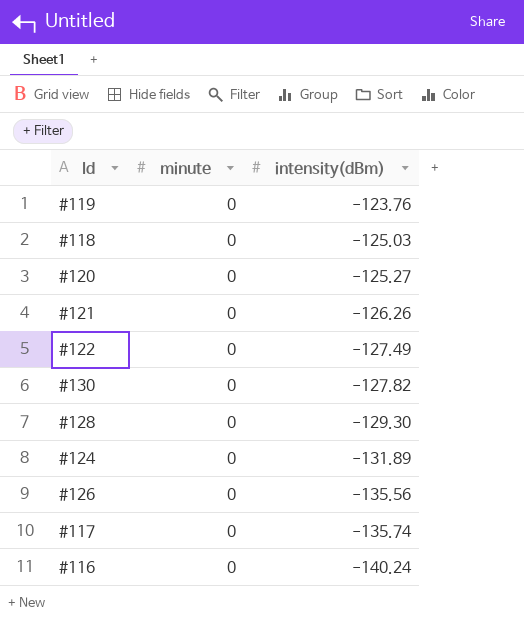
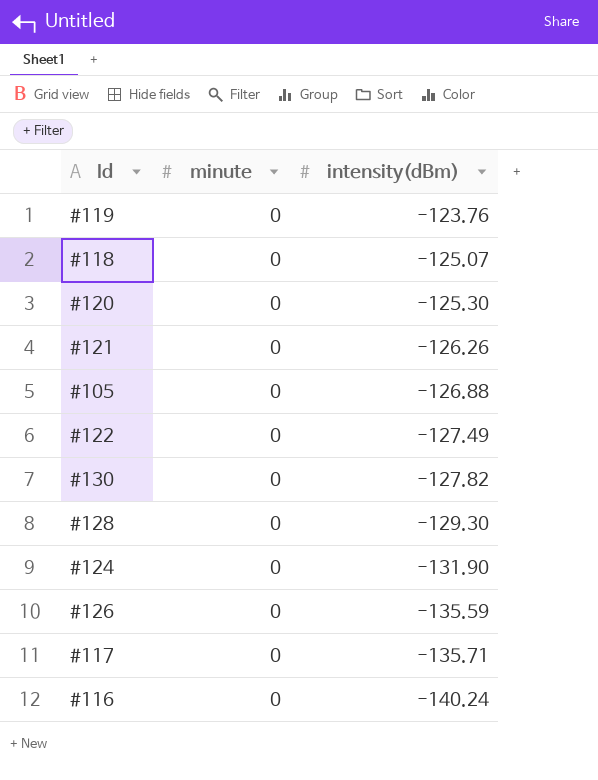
#118 | intensity(dBm): -125.03 -> -125.07
#120 | intensity(dBm): -125.27 -> -125.30
row #105: none -> 0 | -126.88
#124 | intensity(dBm): -131.89 -> -131.90
#126 | intensity(dBm): -135.56 -> -135.59
#117 | intensity(dBm): -135.74 -> -135.71

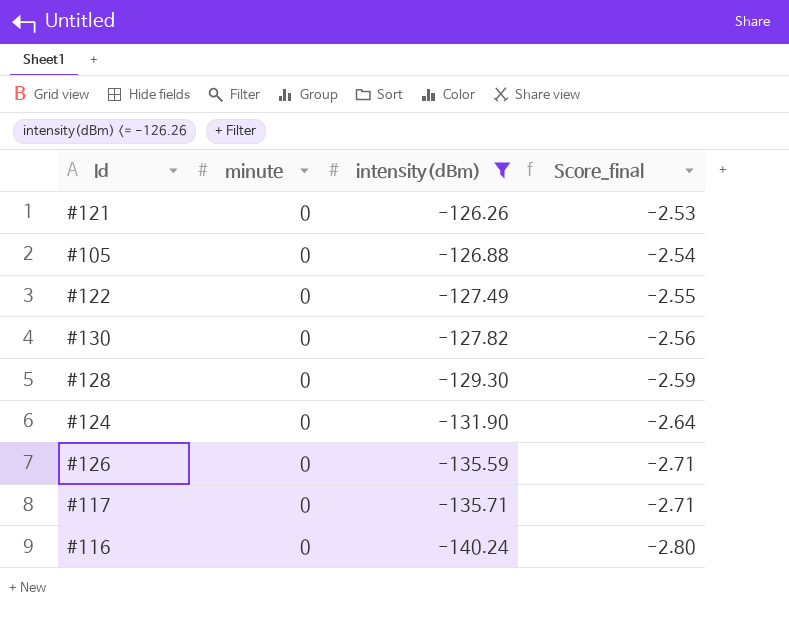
filter: none -> intensity(dBm) <= -126.26
column Score_final | formula: none -> [intensity(dBm)] * 0.02

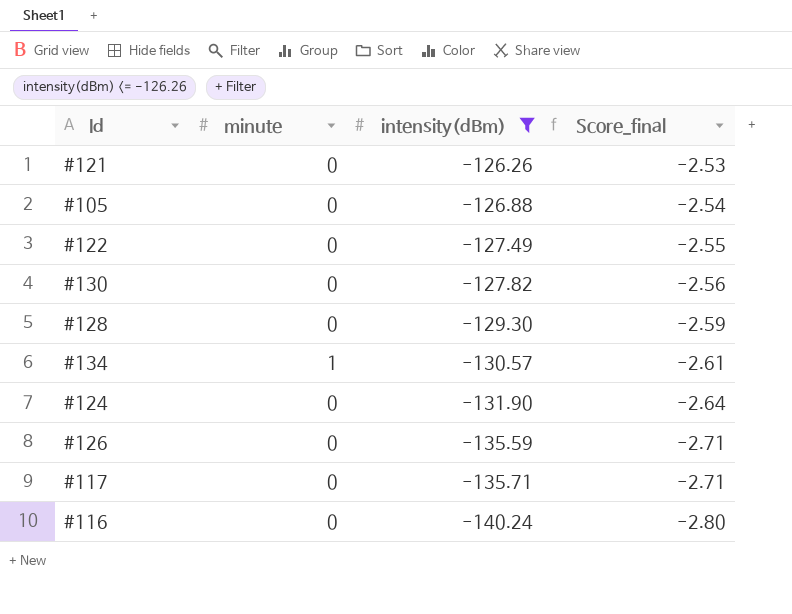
row #134: none -> 1 | -130.57 | -2.61

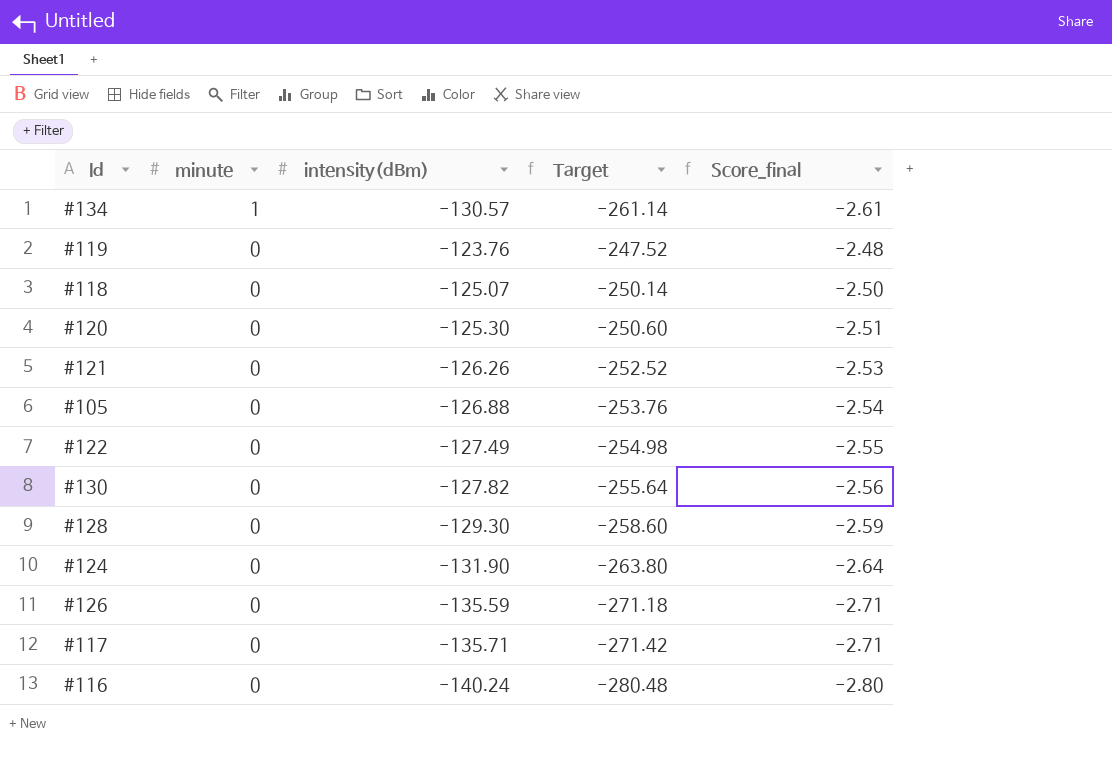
filter: intensity(dBm) <= -126.26 -> none
row order: intensity(dBm) descending -> minute descending
column Target | formula: none -> [intensity(dBm)] * 2

